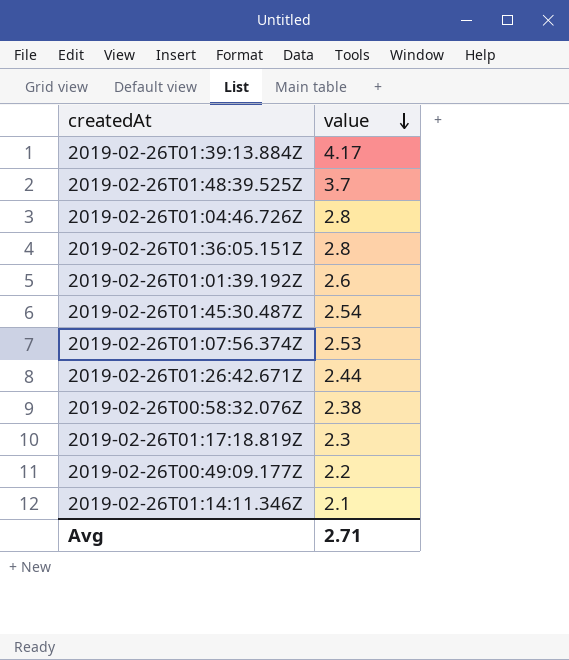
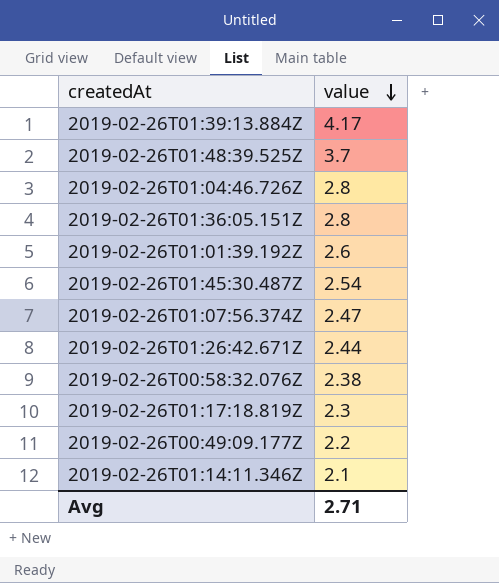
2019-02-26T01:07:56.374Z | value: 2.53 -> 2.47

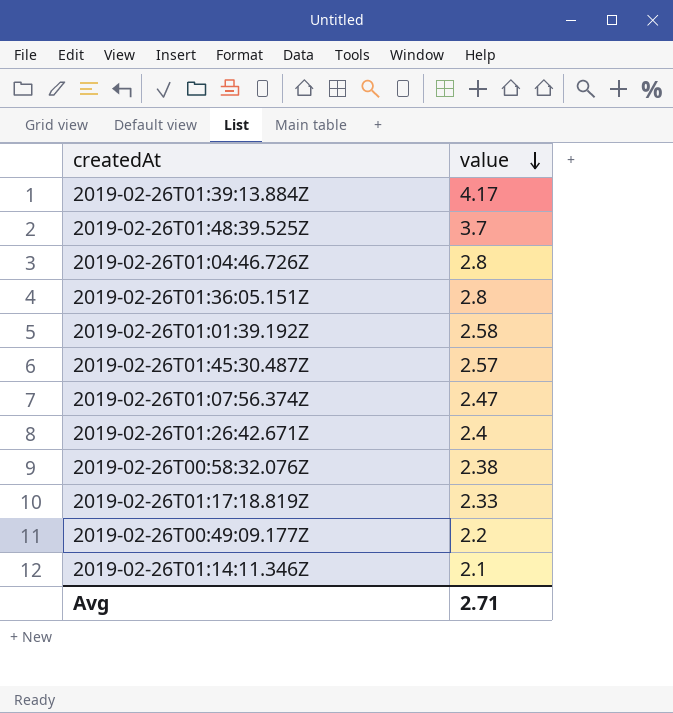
2019-02-26T01:01:39.192Z | value: 2.6 -> 2.58
2019-02-26T01:45:30.487Z | value: 2.54 -> 2.57
2019-02-26T01:26:42.671Z | value: 2.44 -> 2.4
2019-02-26T01:17:18.819Z | value: 2.3 -> 2.33

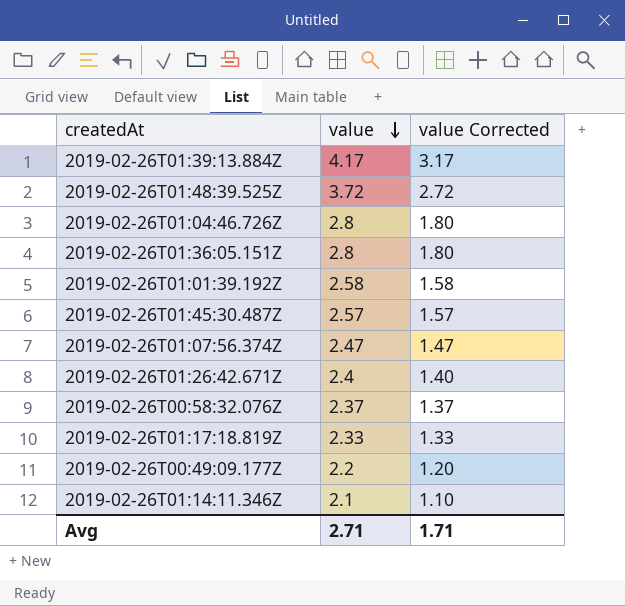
column value Corrected | formula: none -> [value] - 1
2019-02-26T01:48:39.525Z | value: 3.7 -> 3.72
2019-02-26T00:58:32.076Z | value: 2.38 -> 2.37

